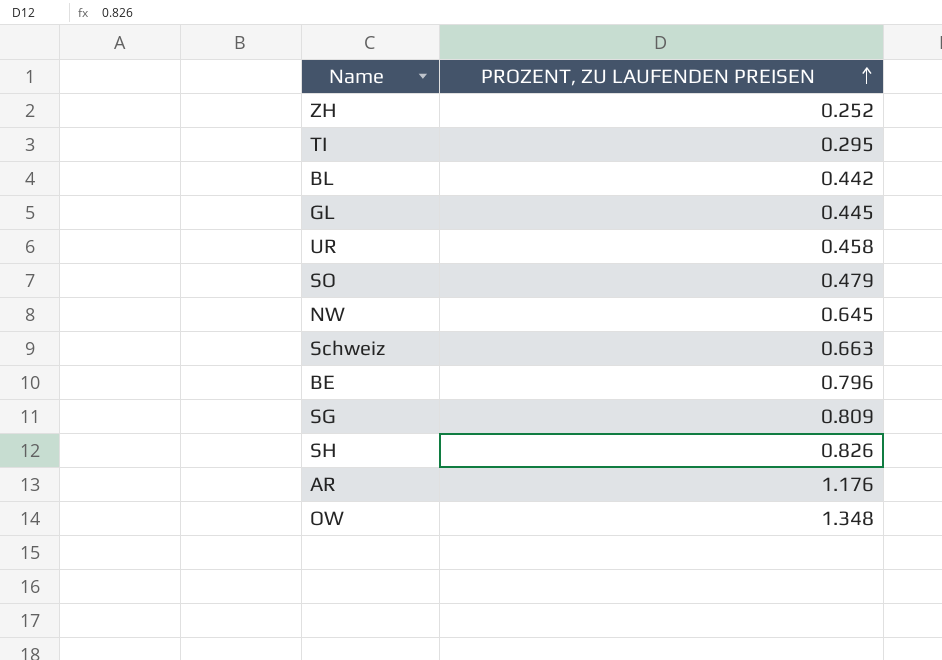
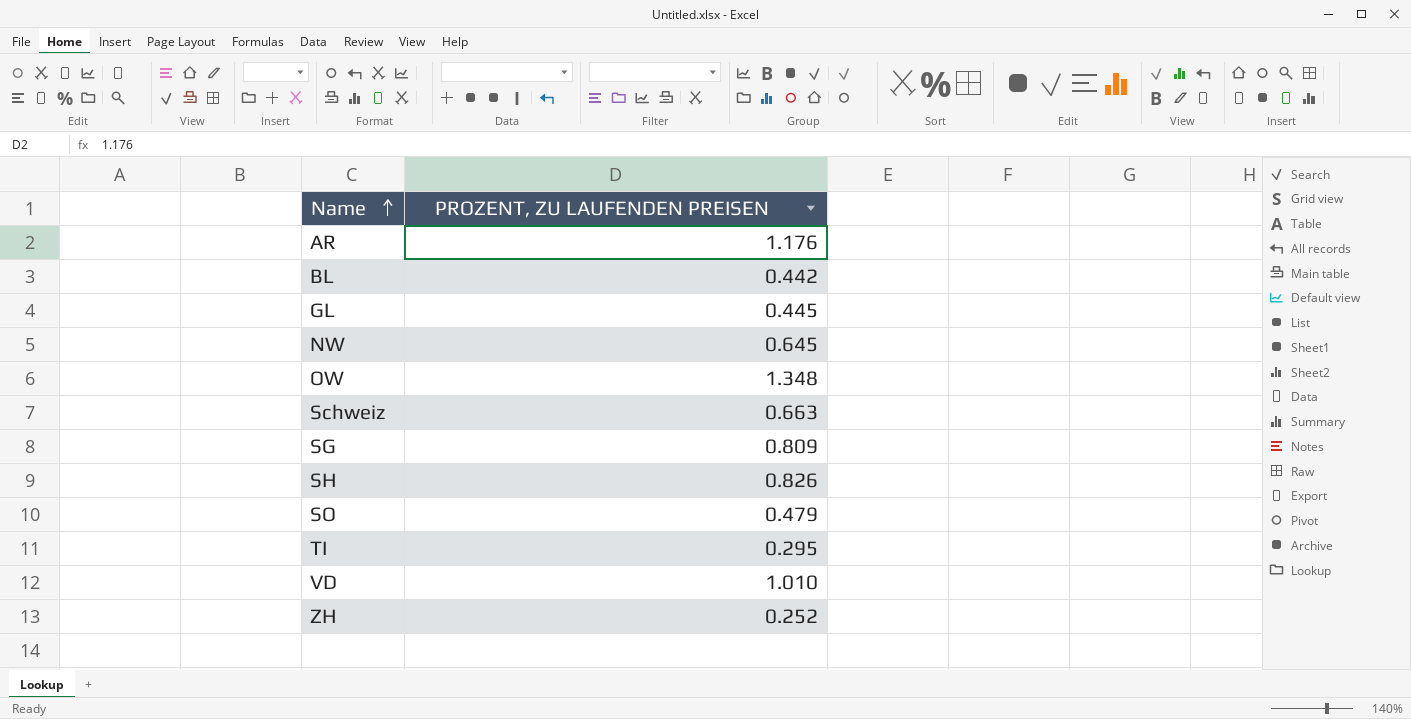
row order: PROZENT, ZU LAUFENDEN PREISEN ascending -> Name ascending
row UR: 0.458 -> none
row BE: 0.796 -> none
row VD: none -> 1.010

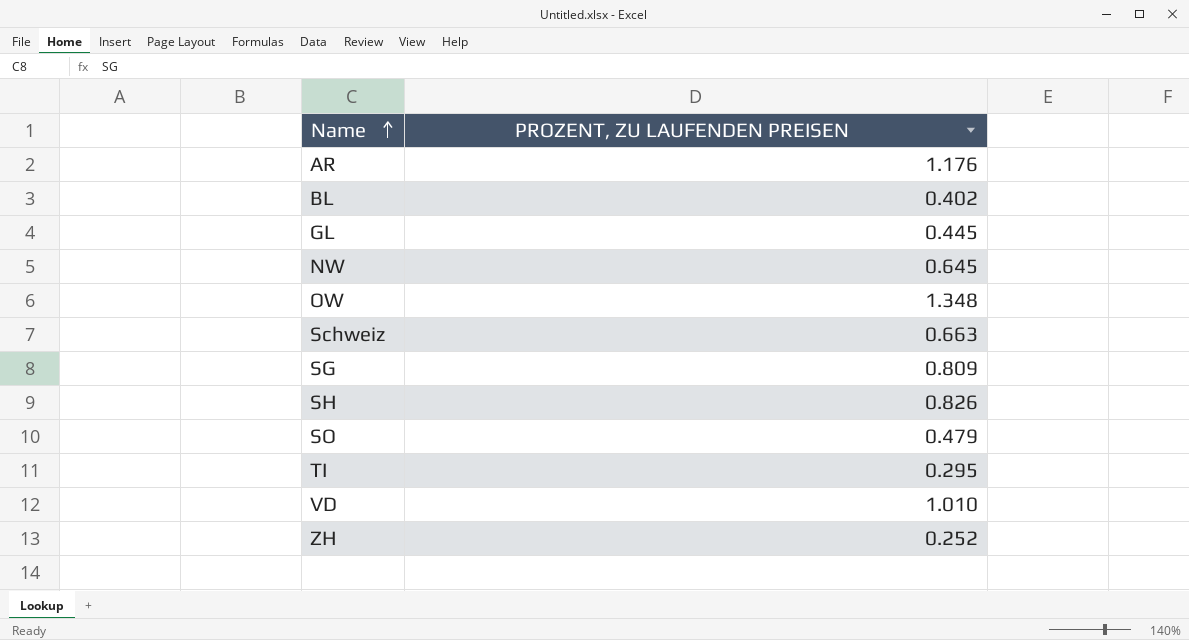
BL | PROZENT, ZU LAUFENDEN PREISEN: 0.442 -> 0.402

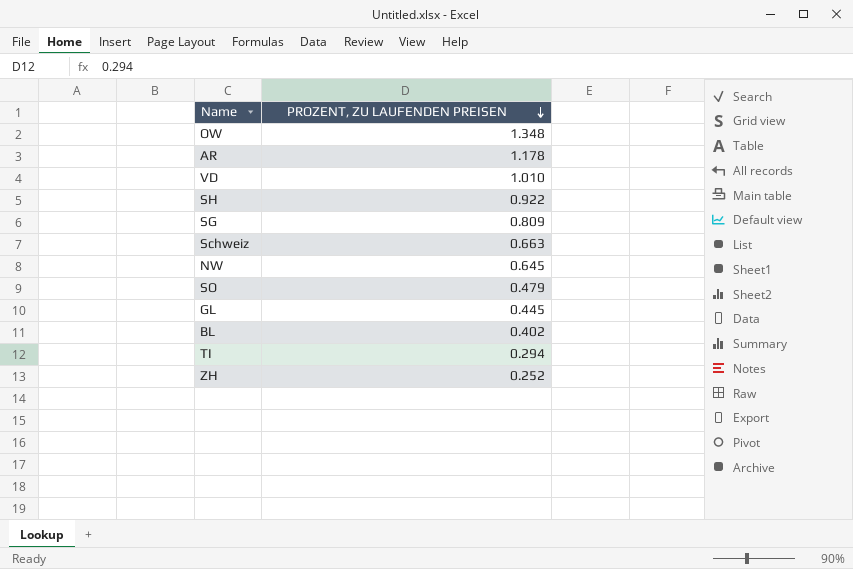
row order: Name ascending -> PROZENT, ZU LAUFENDEN PREISEN descending
AR | PROZENT, ZU LAUFENDEN PREISEN: 1.176 -> 1.178
SH | PROZENT, ZU LAUFENDEN PREISEN: 0.826 -> 0.922
TI | PROZENT, ZU LAUFENDEN PREISEN: 0.295 -> 0.294

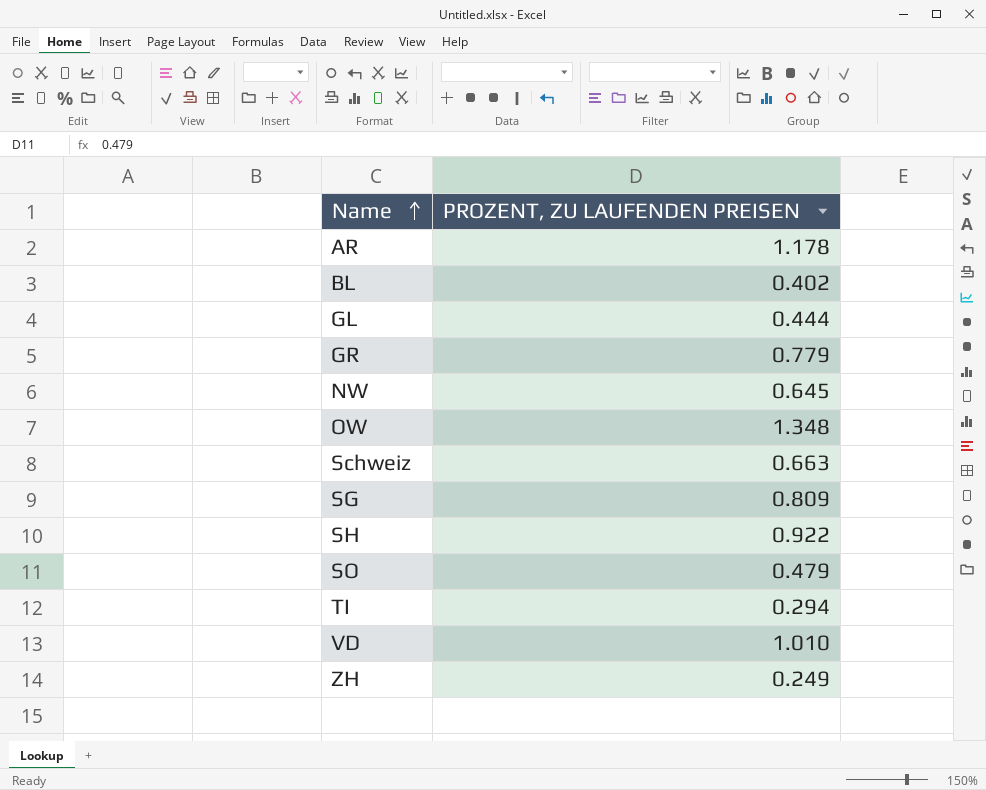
row order: PROZENT, ZU LAUFENDEN PREISEN descending -> Name ascending
GL | PROZENT, ZU LAUFENDEN PREISEN: 0.445 -> 0.444
row GR: none -> 0.779
ZH | PROZENT, ZU LAUFENDEN PREISEN: 0.252 -> 0.249

